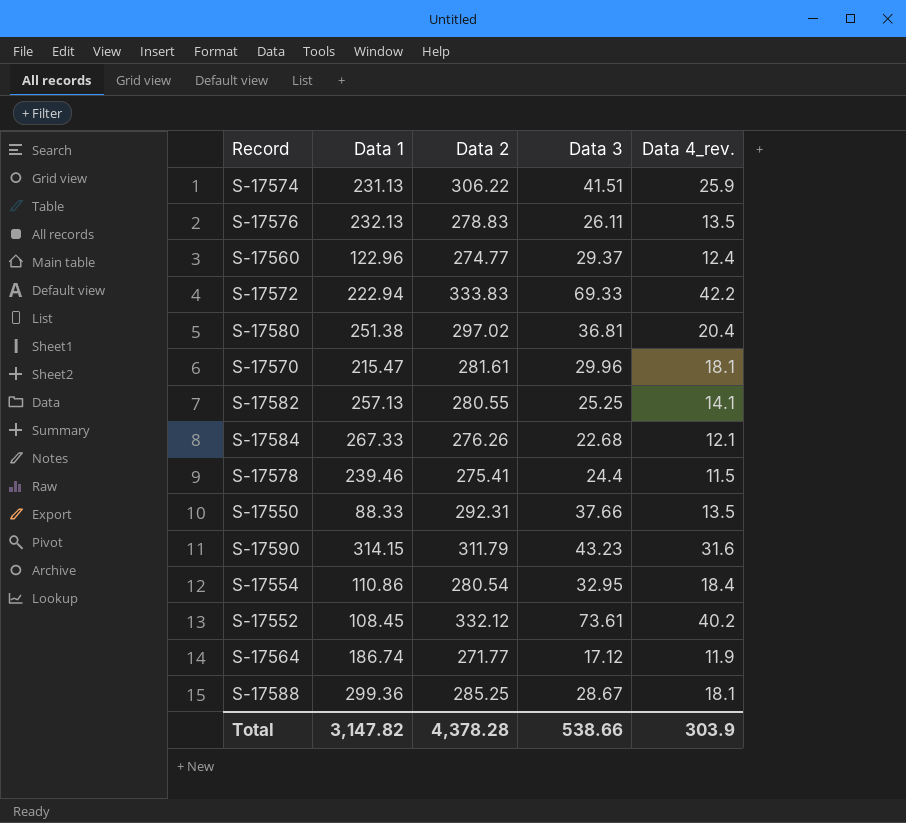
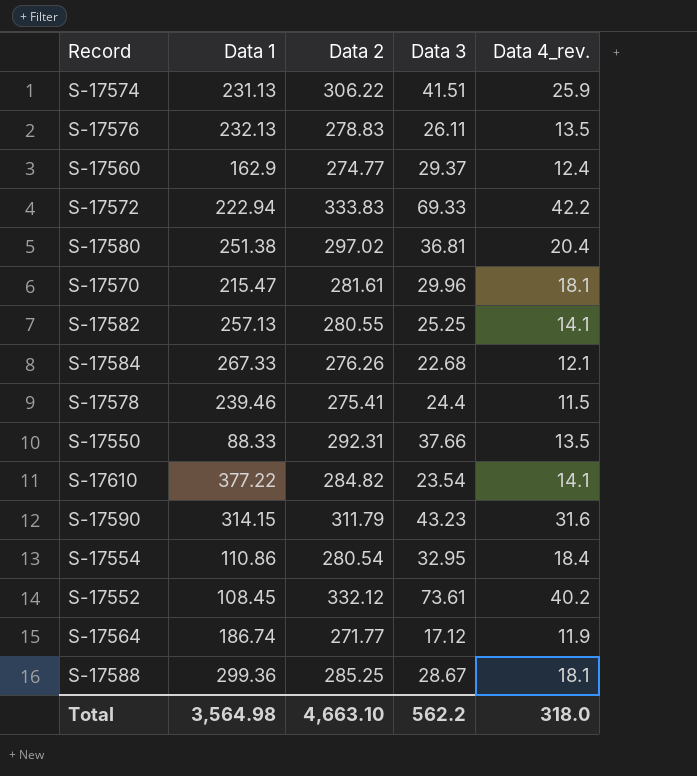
S-17560 | Data 1: 122.96 -> 162.9
row S-17610: none -> 377.22 | 284.82 | 23.54 | 14.1
Total | Data 1: 3,147.82 -> 3,564.98
Total | Data 2: 4,378.28 -> 4,663.10
Total | Data 3: 538.66 -> 562.2
Total | Data 4_rev.: 303.9 -> 318.0

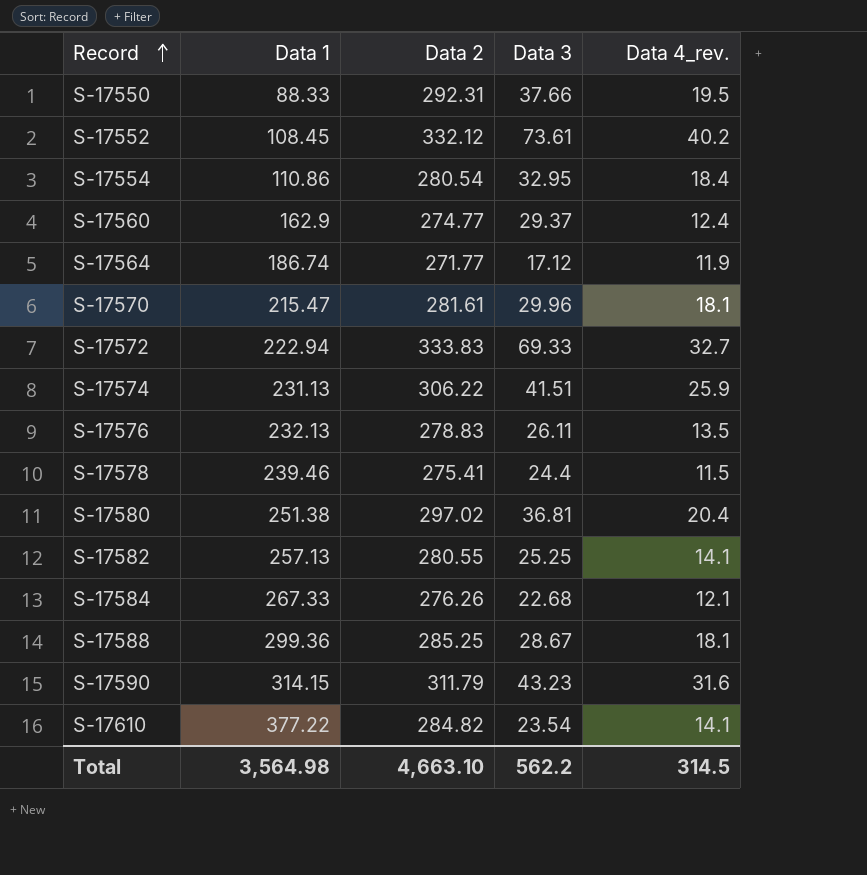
row order: none -> Record ascending
S-17550 | Data 4_rev.: 13.5 -> 19.5
S-17572 | Data 4_rev.: 42.2 -> 32.7
Total | Data 4_rev.: 318.0 -> 314.5

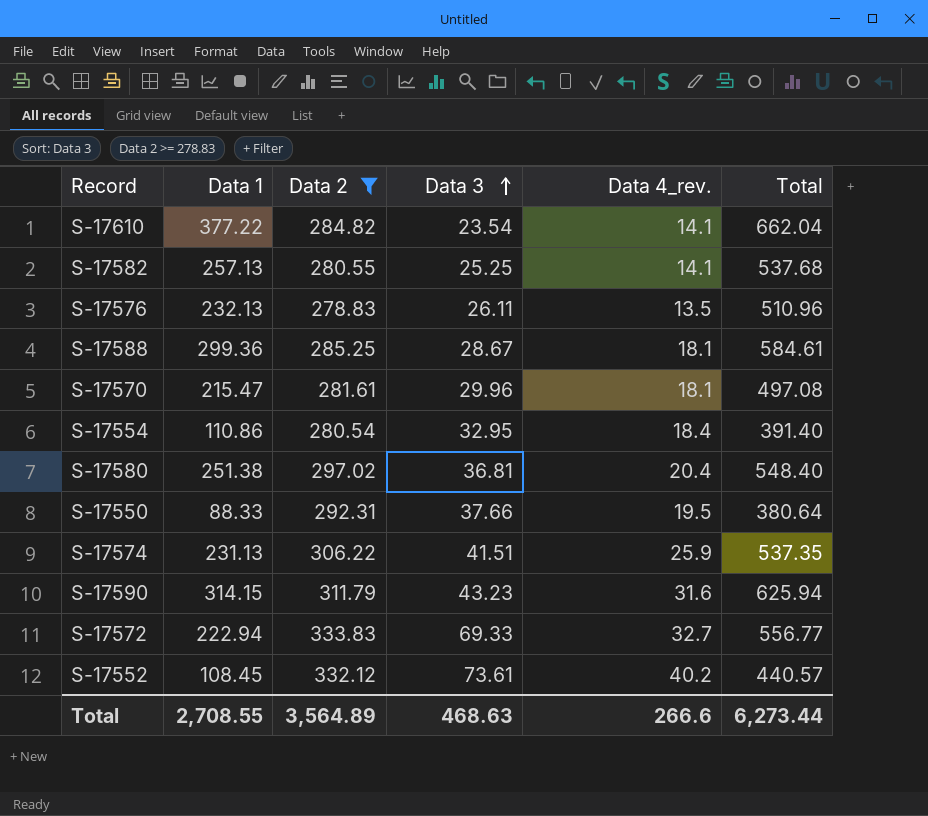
filter: none -> Data 2 >= 278.83
row order: Record ascending -> Data 3 ascending
column Total | formula: none -> [Data 1] + [Data 2]
Total | Data 1: 3,564.98 -> 2,708.55
Total | Data 2: 4,663.10 -> 3,564.89
Total | Data 3: 562.2 -> 468.63
Total | Data 4_rev.: 314.5 -> 266.6

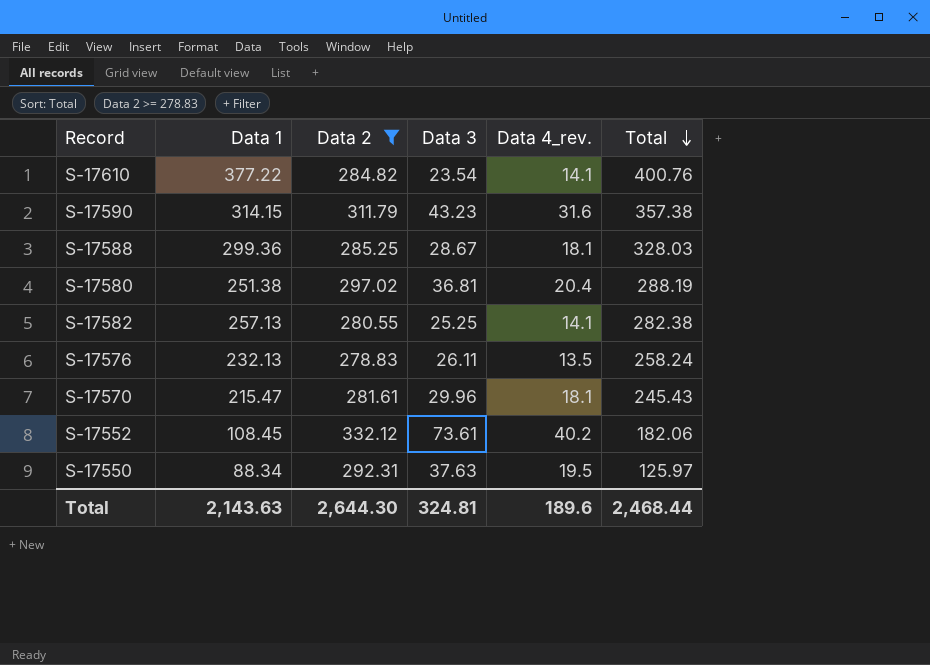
row order: Data 3 ascending -> Total descending
column Total | formula: [Data 1] + [Data 2] -> [Data 1] + [Data 3]
row S-17554: 110.86 | 280.54 | 32.95 | 18.4 | 391.40 -> none
row S-17574: 231.13 | 306.22 | 41.51 | 25.9 | 537.35 -> none
row S-17572: 222.94 | 333.83 | 69.33 | 32.7 | 556.77 -> none
S-17550 | Data 1: 88.33 -> 88.34
S-17550 | Data 3: 37.66 -> 37.63
Total | Data 1: 2,708.55 -> 2,143.63
Total | Data 2: 3,564.89 -> 2,644.30
Total | Data 3: 468.63 -> 324.81
Total | Data 4_rev.: 266.6 -> 189.6
Total | Total: 6,273.44 -> 2,468.44

